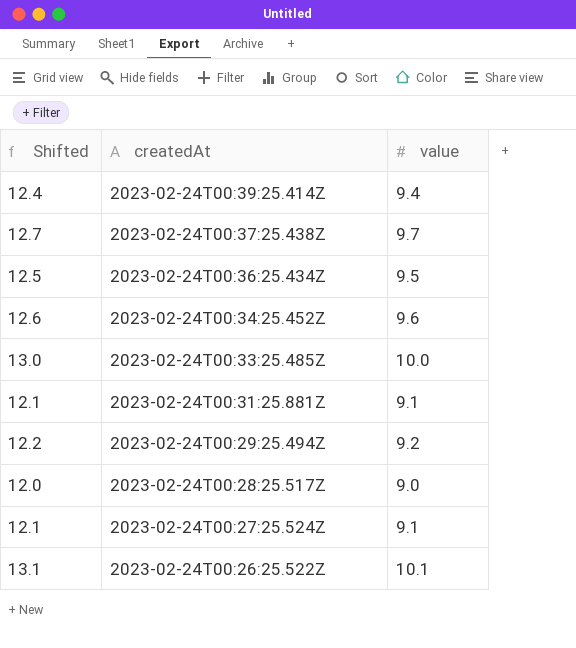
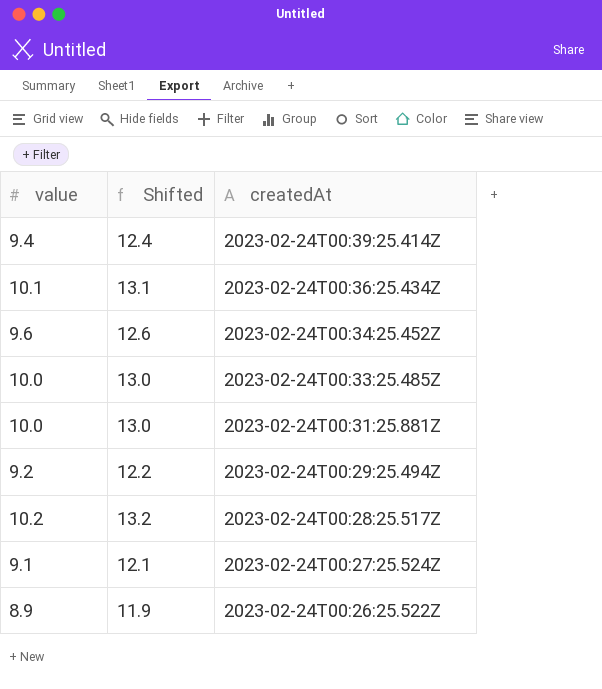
column value | position: 3 -> 1
row 2023-02-24T00:37:25.438Z: 12.7 | 9.7 -> none
2023-02-24T00:36:25.434Z | value: 9.5 -> 10.1
2023-02-24T00:36:25.434Z | Shifted: 12.5 -> 13.1
2023-02-24T00:31:25.881Z | value: 9.1 -> 10.0
2023-02-24T00:31:25.881Z | Shifted: 12.1 -> 13.0
2023-02-24T00:28:25.517Z | value: 9.0 -> 10.2
2023-02-24T00:28:25.517Z | Shifted: 12.0 -> 13.2
2023-02-24T00:26:25.522Z | value: 10.1 -> 8.9
2023-02-24T00:26:25.522Z | Shifted: 13.1 -> 11.9

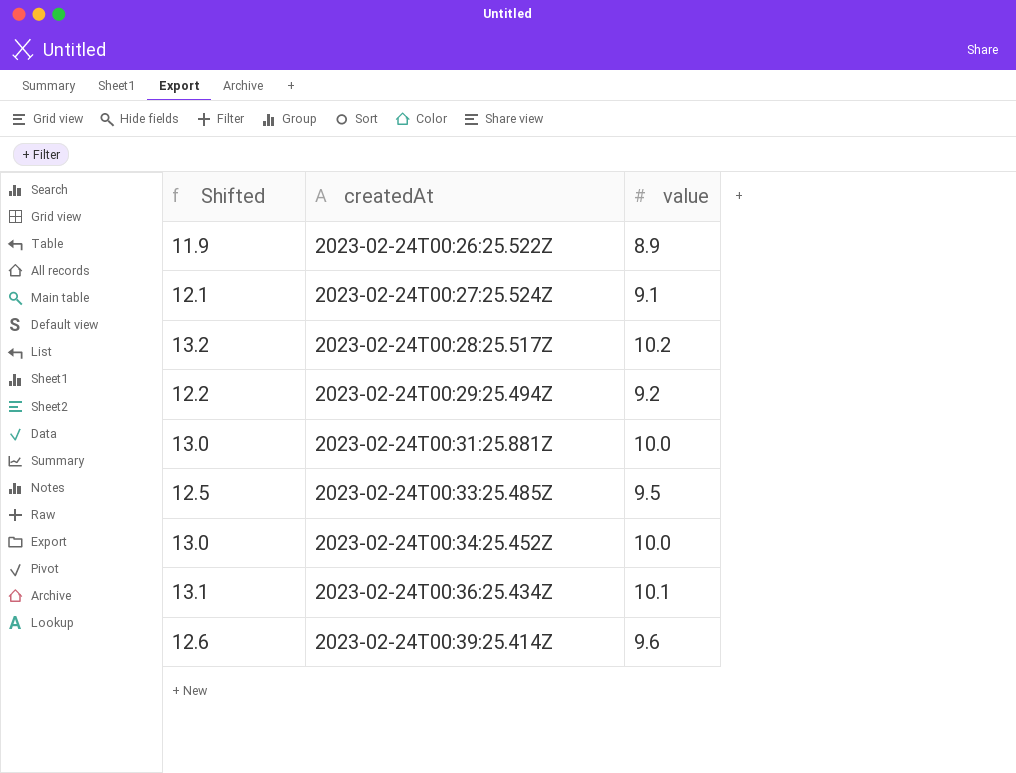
row order: createdAt descending -> createdAt ascending
column value | position: 1 -> 3
2023-02-24T00:33:25.485Z | Shifted: 13.0 -> 12.5
2023-02-24T00:33:25.485Z | value: 10.0 -> 9.5
2023-02-24T00:34:25.452Z | Shifted: 12.6 -> 13.0
2023-02-24T00:34:25.452Z | value: 9.6 -> 10.0
2023-02-24T00:39:25.414Z | Shifted: 12.4 -> 12.6
2023-02-24T00:39:25.414Z | value: 9.4 -> 9.6

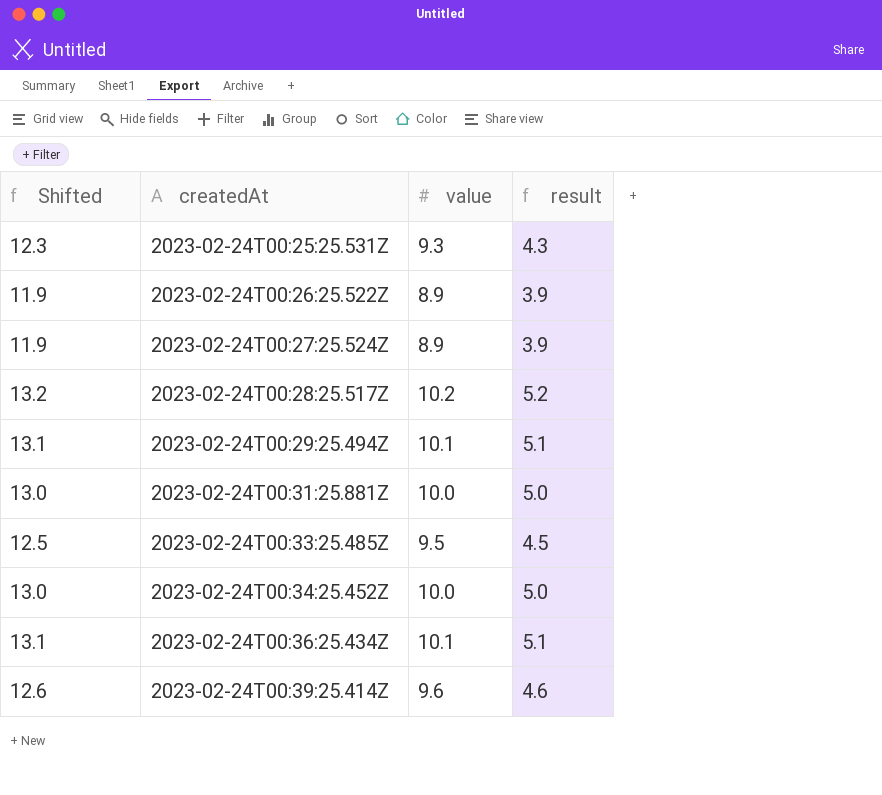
column result | formula: none -> [value] - 5
row 2023-02-24T00:25:25.531Z: none -> 12.3 | 9.3 | 4.3
2023-02-24T00:27:25.524Z | Shifted: 12.1 -> 11.9
2023-02-24T00:27:25.524Z | value: 9.1 -> 8.9
2023-02-24T00:29:25.494Z | Shifted: 12.2 -> 13.1
2023-02-24T00:29:25.494Z | value: 9.2 -> 10.1

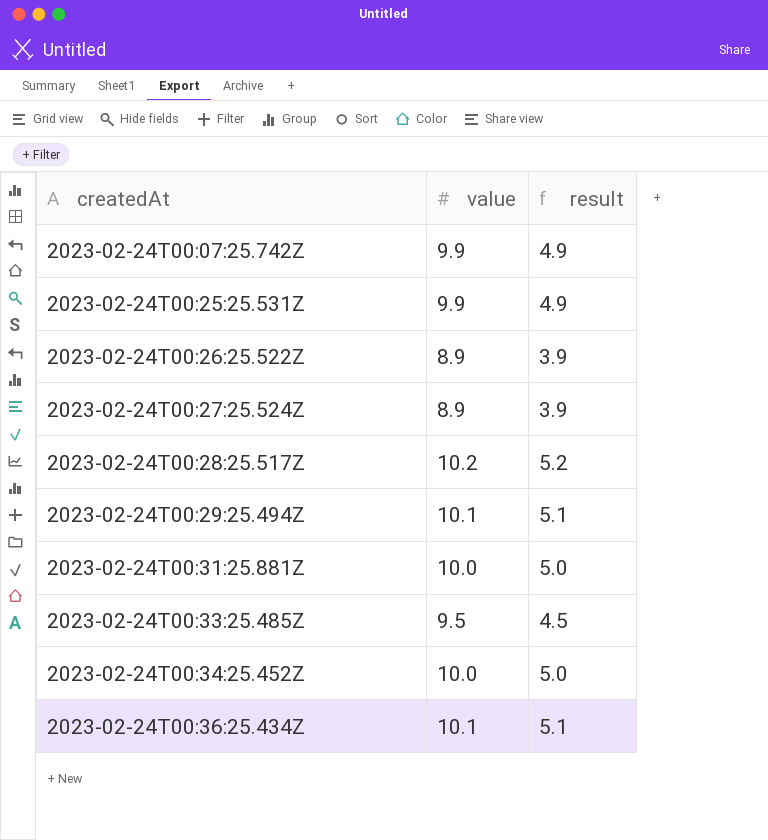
column Shifted | formula: [value] + 3 -> none
row 2023-02-24T00:39:25.414Z: 12.6 | 9.6 | 4.6 -> none
row 2023-02-24T00:07:25.742Z: none -> 9.9 | 4.9
2023-02-24T00:25:25.531Z | value: 9.3 -> 9.9
2023-02-24T00:25:25.531Z | result: 4.3 -> 4.9

